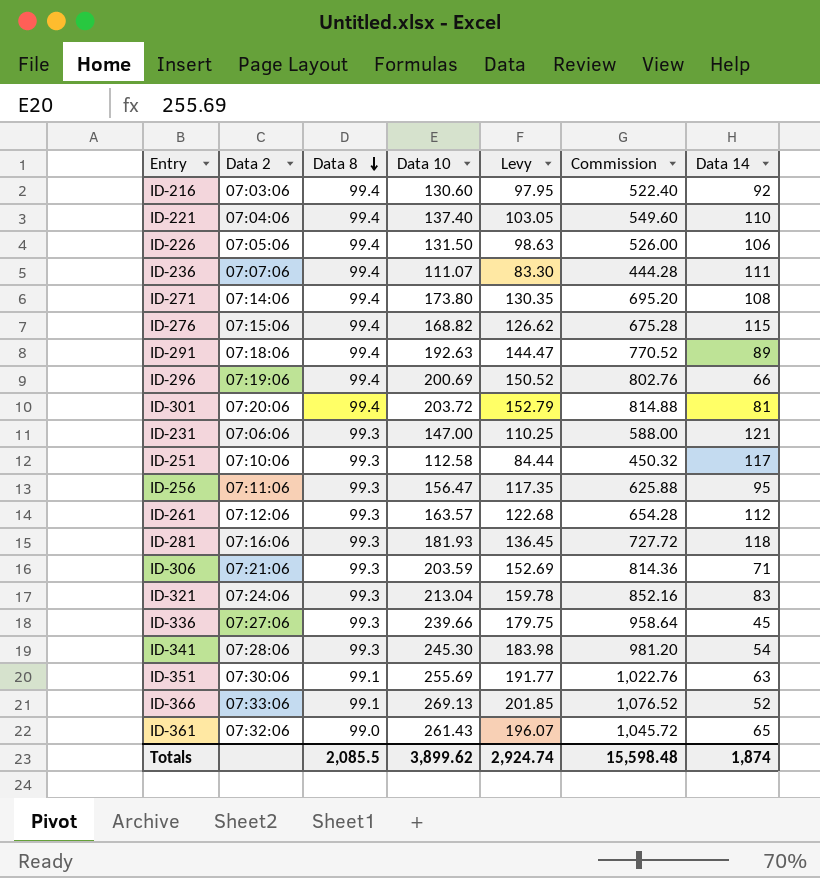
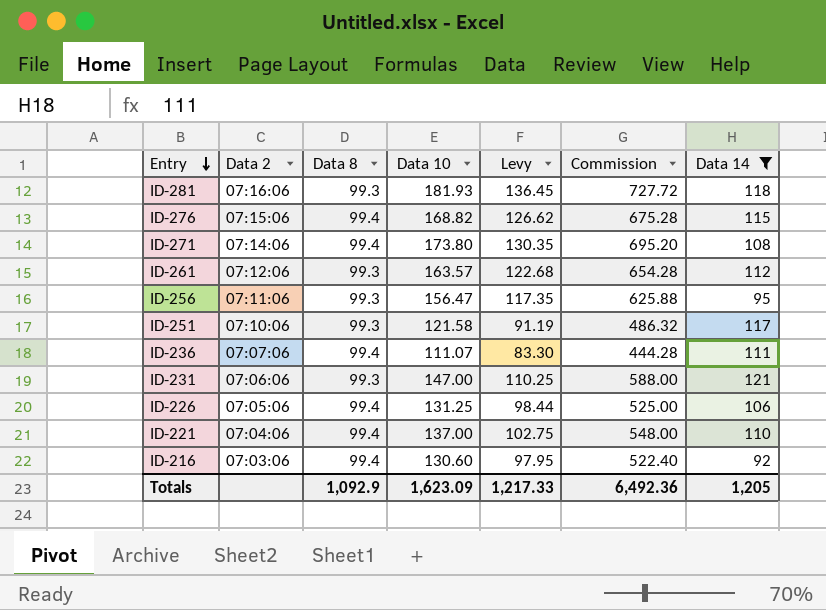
filter: none -> Data 14 >= 92
row order: Data 8 descending -> Entry descending
ID-251 | Data 10: 112.58 -> 121.58
ID-251 | Levy: 84.44 -> 91.19
ID-251 | Commission: 450.32 -> 486.32
ID-226 | Data 10: 131.50 -> 131.25
ID-226 | Levy: 98.63 -> 98.44
ID-226 | Commission: 526.00 -> 525.00
ID-221 | Data 10: 137.40 -> 137.00
ID-221 | Levy: 103.05 -> 102.75
ID-221 | Commission: 549.60 -> 548.00
Totals | Data 8: 2,085.5 -> 1,092.9
Totals | Data 10: 3,899.62 -> 1,623.09
Totals | Levy: 2,924.74 -> 1,217.33
Totals | Commission: 15,598.48 -> 6,492.36
Totals | Data 14: 1,874 -> 1,205

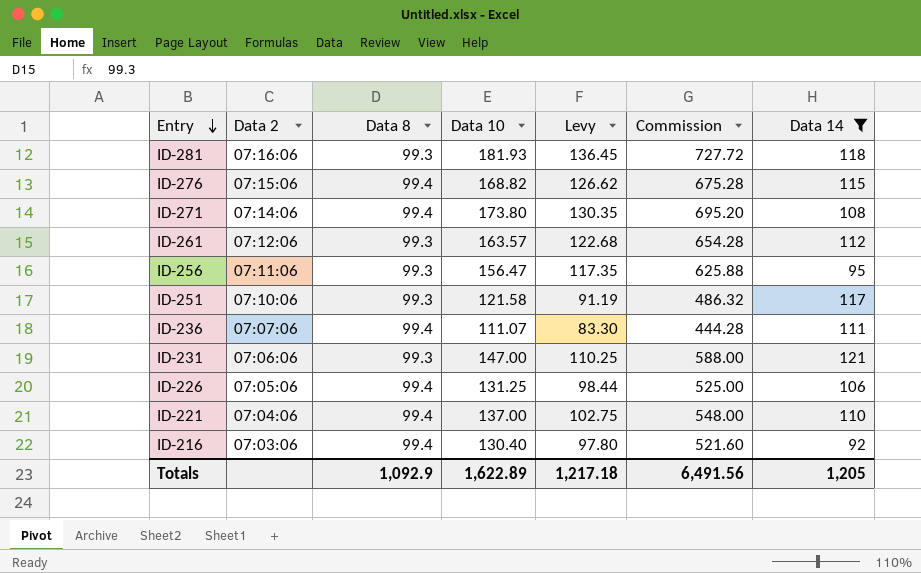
ID-216 | Data 10: 130.60 -> 130.40
ID-216 | Levy: 97.95 -> 97.80
ID-216 | Commission: 522.40 -> 521.60
Totals | Data 10: 1,623.09 -> 1,622.89
Totals | Levy: 1,217.33 -> 1,217.18
Totals | Commission: 6,492.36 -> 6,491.56

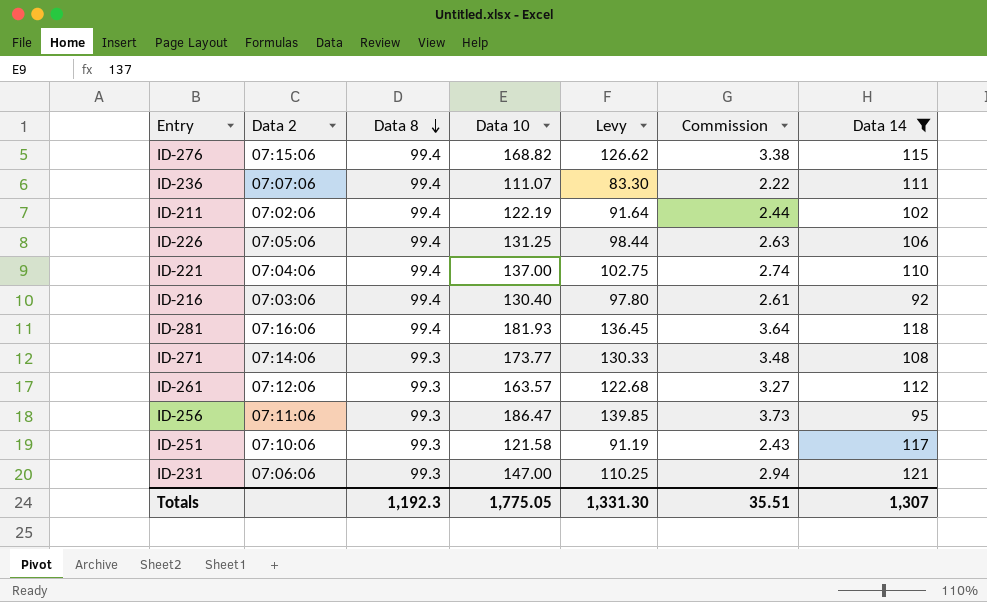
row order: Entry descending -> Data 8 descending
column Commission | formula: [Data 10] * 4 -> [Data 10] * 0.02
row ID-211: none -> 07:02:06 | 99.4 | 122.19 | 91.64 | 2.44 | 102
ID-281 | Data 8: 99.3 -> 99.4
ID-271 | Data 8: 99.4 -> 99.3
ID-271 | Data 10: 173.80 -> 173.77
ID-271 | Levy: 130.35 -> 130.33
ID-256 | Data 10: 156.47 -> 186.47
ID-256 | Levy: 117.35 -> 139.85
Totals | Data 8: 1,092.9 -> 1,192.3
Totals | Data 10: 1,622.89 -> 1,775.05
Totals | Levy: 1,217.18 -> 1,331.30
Totals | Commission: 6,491.56 -> 35.51
Totals | Data 14: 1,205 -> 1,307

